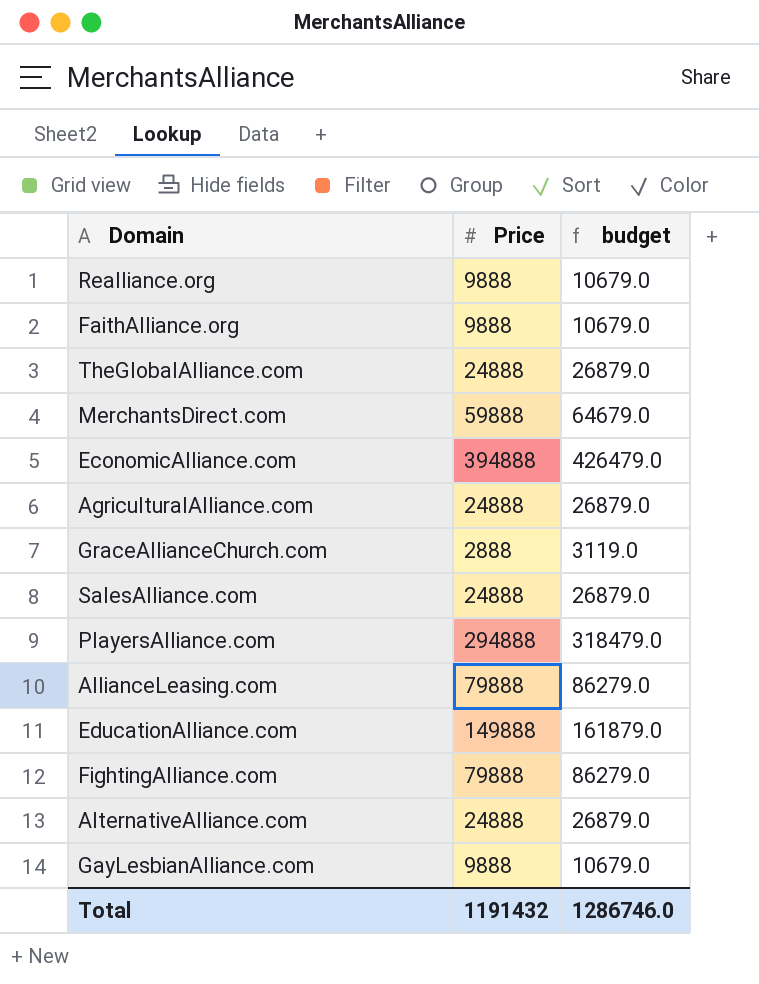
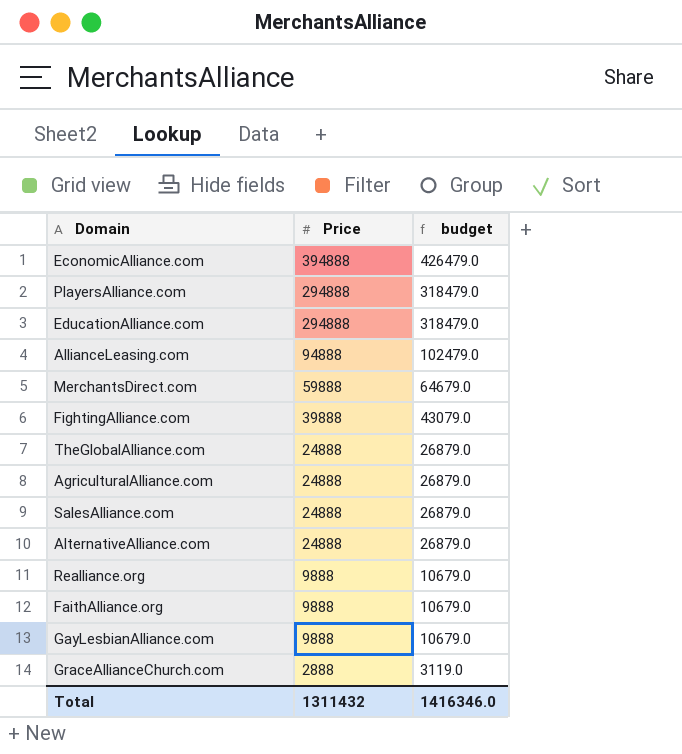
row order: none -> Price descending
EducationAlliance.com | Price: 149888 -> 294888
EducationAlliance.com | budget: 161879.0 -> 318479.0
AllianceLeasing.com | Price: 79888 -> 94888
AllianceLeasing.com | budget: 86279.0 -> 102479.0
FightingAlliance.com | Price: 79888 -> 39888
FightingAlliance.com | budget: 86279.0 -> 43079.0
Total | Price: 1191432 -> 1311432
Total | budget: 1286746.0 -> 1416346.0

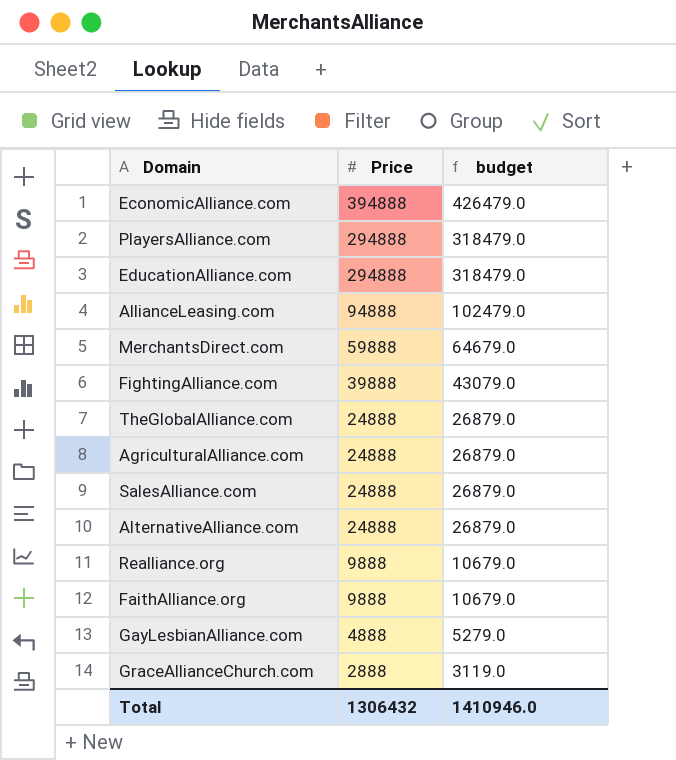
GayLesbianAlliance.com | Price: 9888 -> 4888
GayLesbianAlliance.com | budget: 10679.0 -> 5279.0
Total | Price: 1311432 -> 1306432
Total | budget: 1416346.0 -> 1410946.0

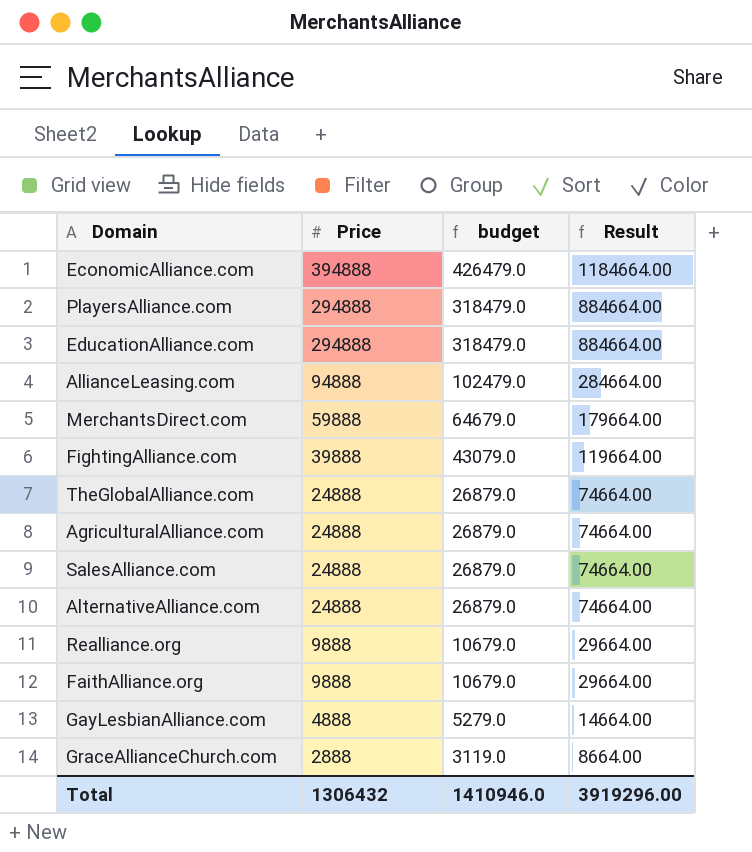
column Result | formula: none -> [Price] * 3

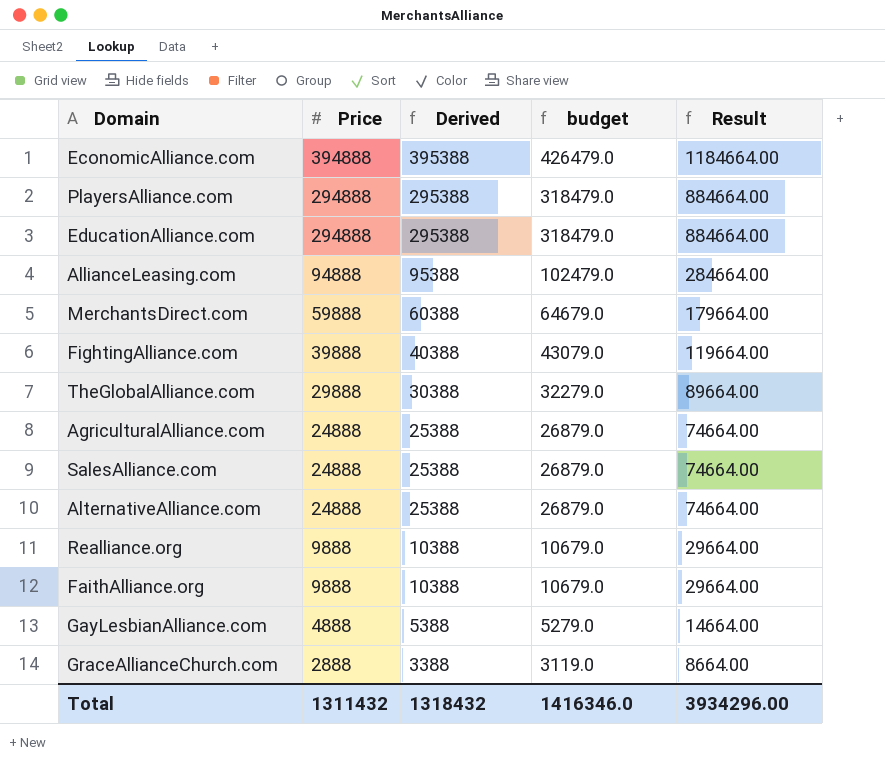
column Derived | formula: none -> [Price] + 500
TheGlobalAlliance.com | Price: 24888 -> 29888
TheGlobalAlliance.com | budget: 26879.0 -> 32279.0
TheGlobalAlliance.com | Result: 74664.00 -> 89664.00
Total | Price: 1306432 -> 1311432
Total | budget: 1410946.0 -> 1416346.0
Total | Result: 3919296.00 -> 3934296.00

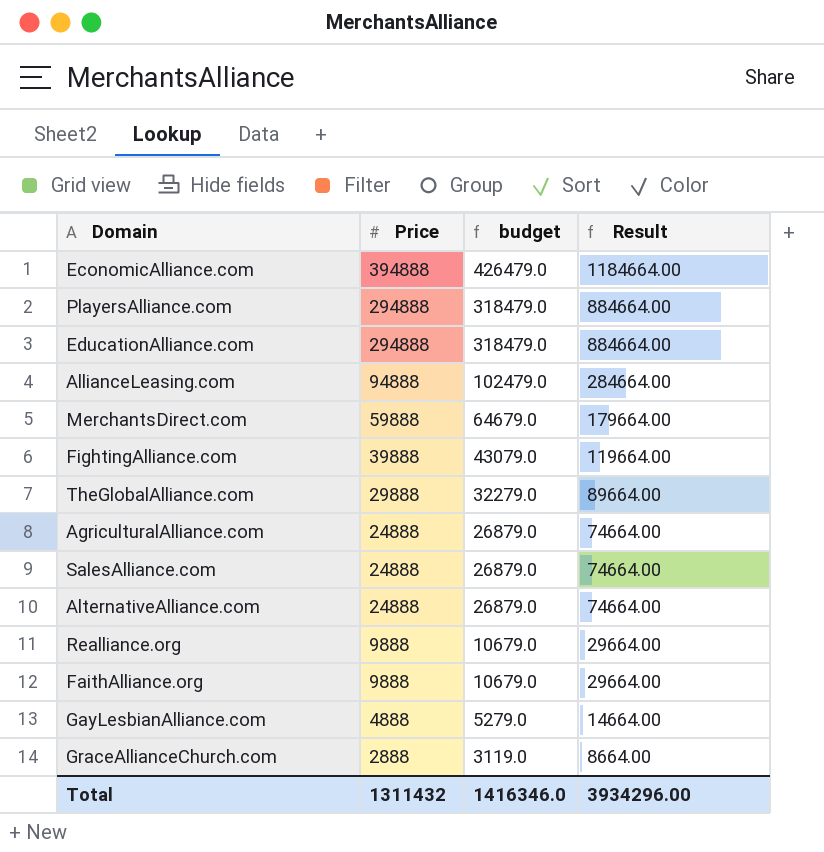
column Derived | formula: [Price] + 500 -> none

